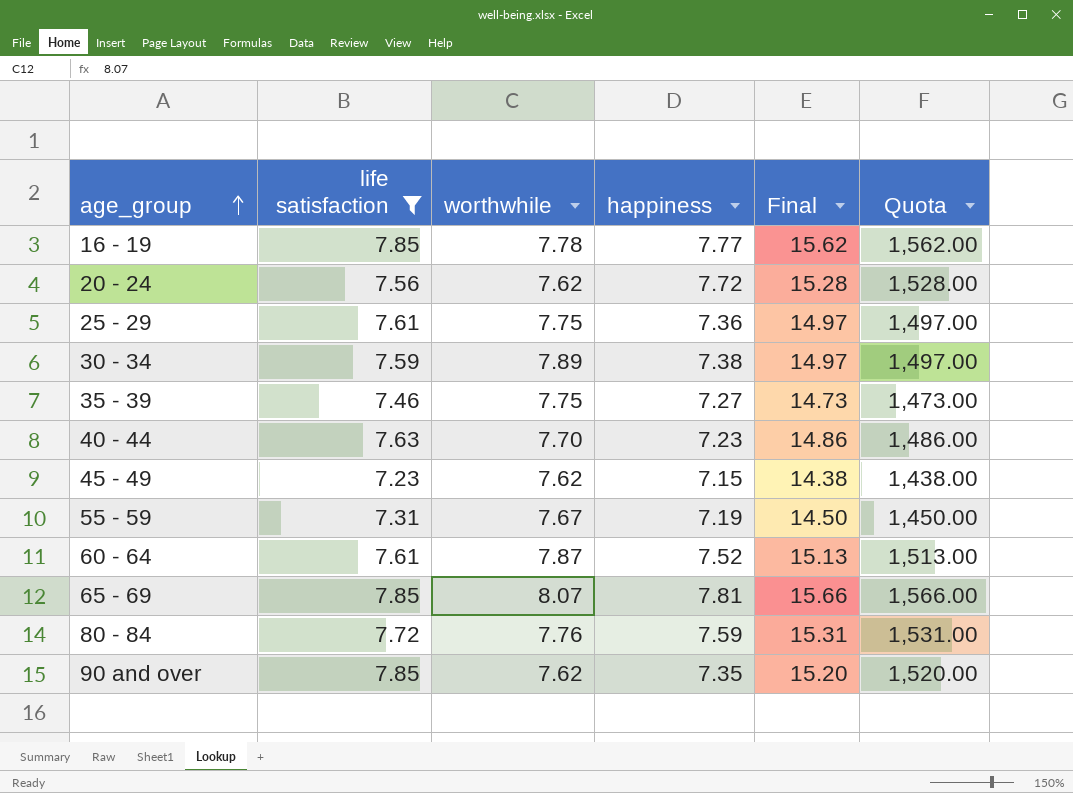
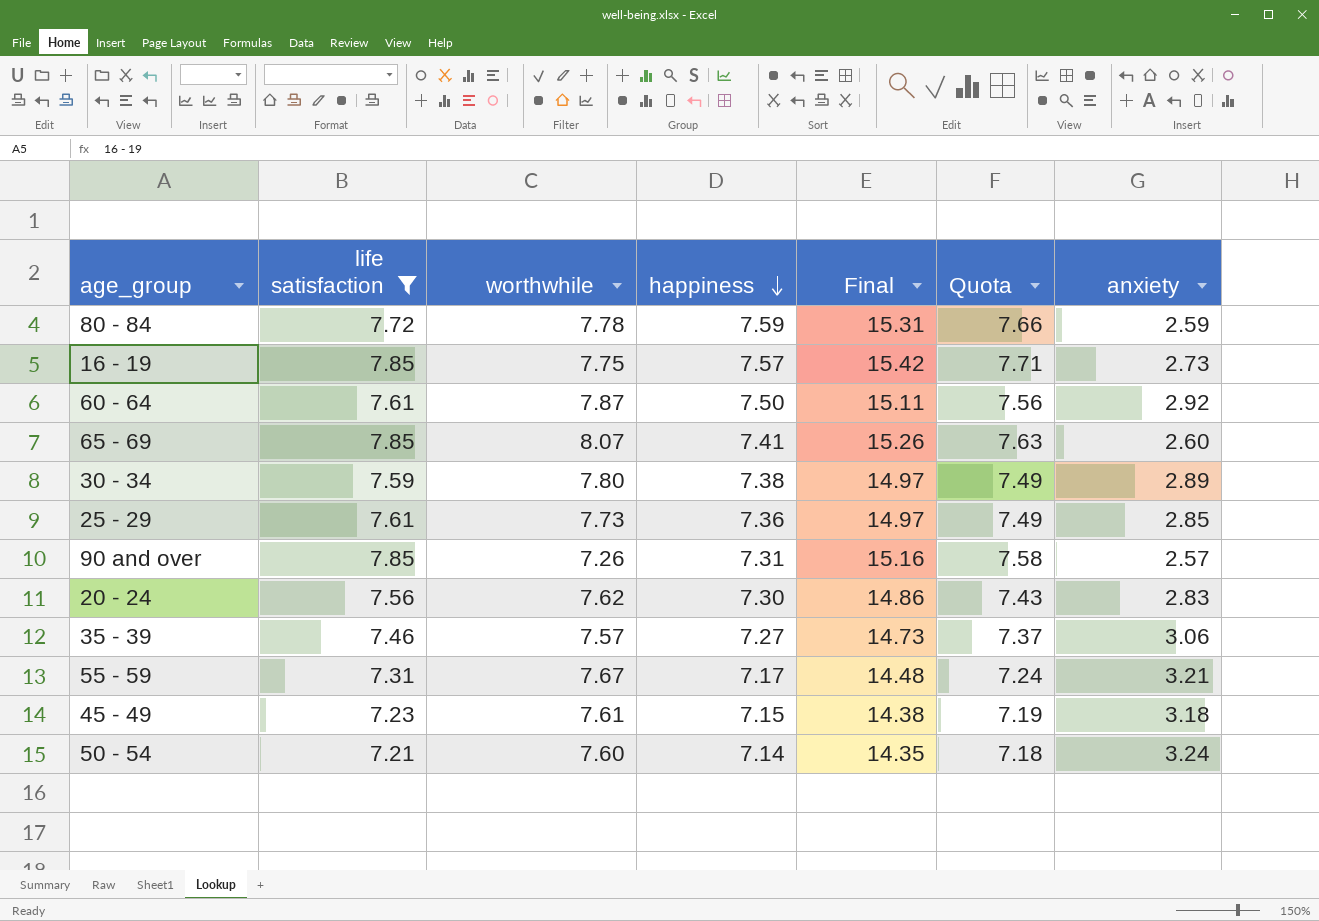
row order: age_group ascending -> happiness descending
column Quota | formula: [Final] * 100 -> [Final] * 0.5
column anxiety | position: none -> 7
row 40 - 44: 7.63 | 7.70 | 7.23 | 14.86 | 1,486.00 -> none
80 - 84 | worthwhile: 7.76 -> 7.78
16 - 19 | worthwhile: 7.78 -> 7.75
16 - 19 | happiness: 7.77 -> 7.57
16 - 19 | Final: 15.62 -> 15.42
60 - 64 | happiness: 7.52 -> 7.50
60 - 64 | Final: 15.13 -> 15.11
65 - 69 | happiness: 7.81 -> 7.41
65 - 69 | Final: 15.66 -> 15.26
30 - 34 | worthwhile: 7.89 -> 7.80
25 - 29 | worthwhile: 7.75 -> 7.73
90 and over | worthwhile: 7.62 -> 7.26
90 and over | happiness: 7.35 -> 7.31
90 and over | Final: 15.20 -> 15.16
20 - 24 | happiness: 7.72 -> 7.30
20 - 24 | Final: 15.28 -> 14.86
35 - 39 | worthwhile: 7.75 -> 7.57
55 - 59 | happiness: 7.19 -> 7.17
55 - 59 | Final: 14.50 -> 14.48
45 - 49 | worthwhile: 7.62 -> 7.61
row 50 - 54: none -> 7.21 | 7.60 | 7.14 | 14.35 | 7.18 | 3.24

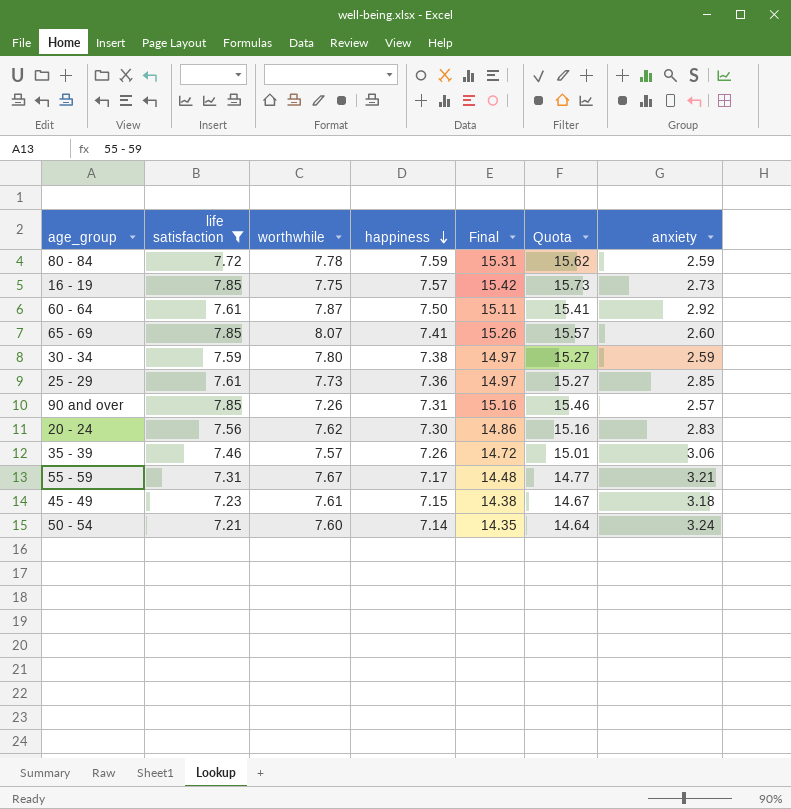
column Quota | formula: [Final] * 0.5 -> [Final] * 1.02
30 - 34 | anxiety: 2.89 -> 2.59
35 - 39 | happiness: 7.27 -> 7.26
35 - 39 | Final: 14.73 -> 14.72

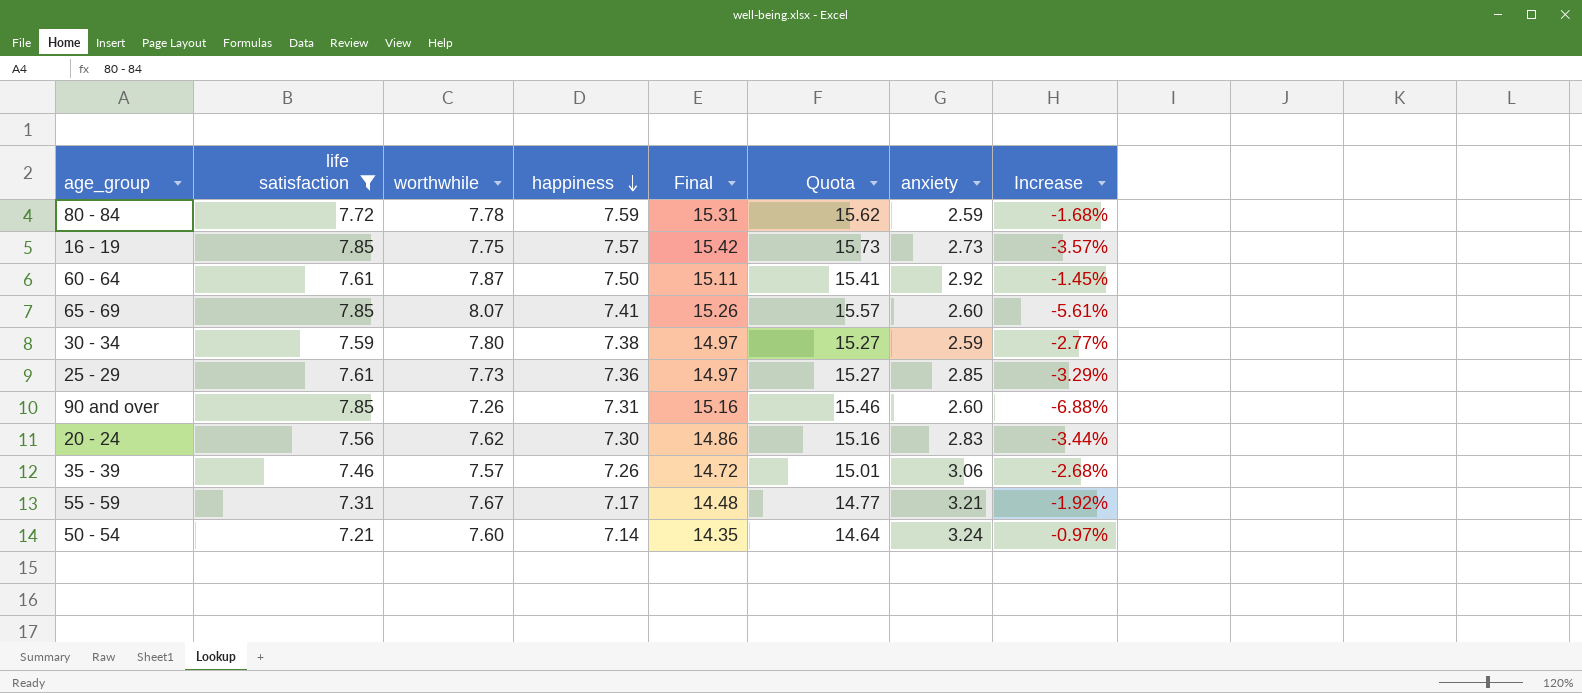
column Increase | formula: none -> ([happiness] - [life satisfaction]) / [life satisfaction]
row 45 - 49: 7.23 | 7.61 | 7.15 | 14.38 | 14.67 | 3.18 -> none
90 and over | anxiety: 2.57 -> 2.60

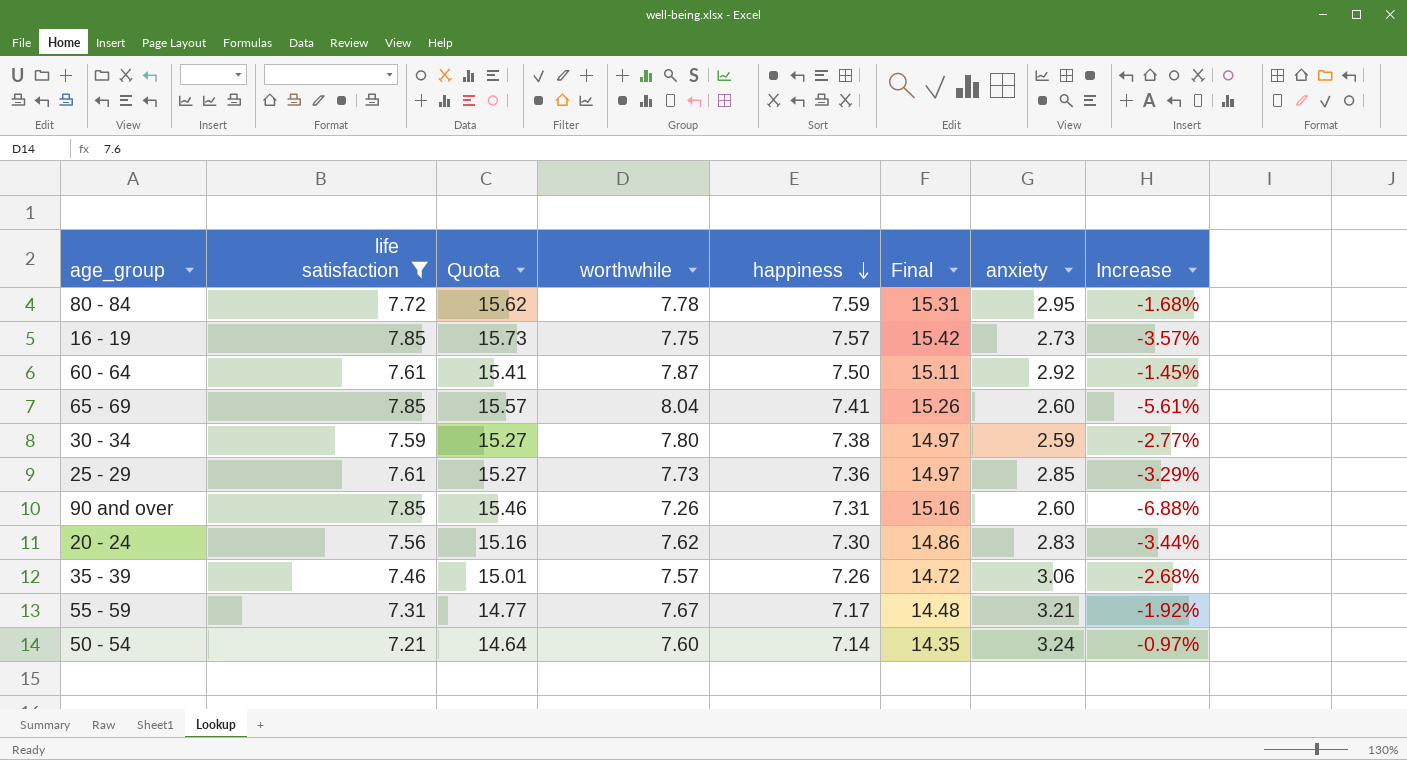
column Quota | position: 6 -> 3
80 - 84 | anxiety: 2.59 -> 2.95
65 - 69 | worthwhile: 8.07 -> 8.04

